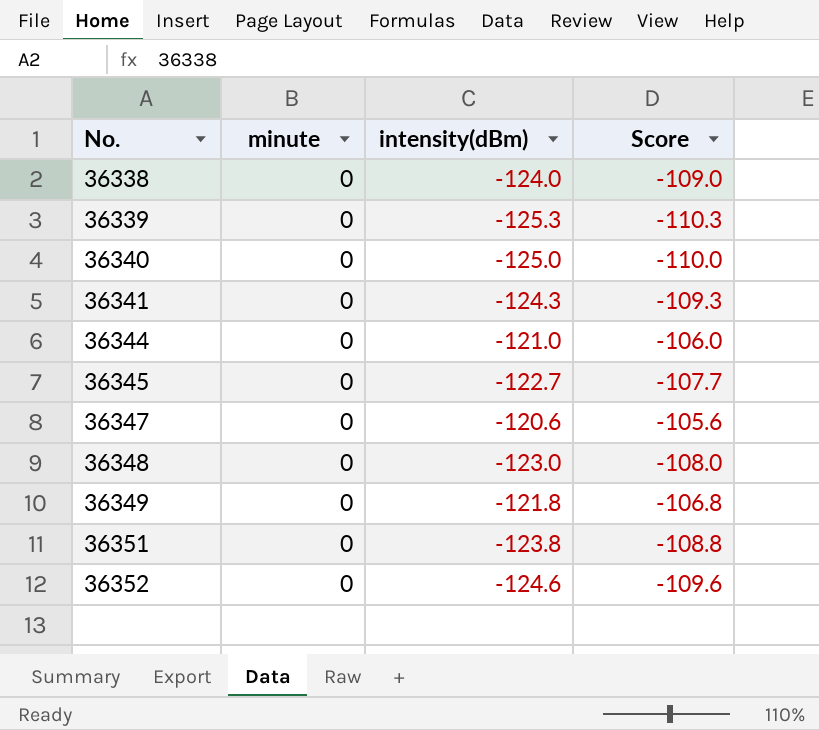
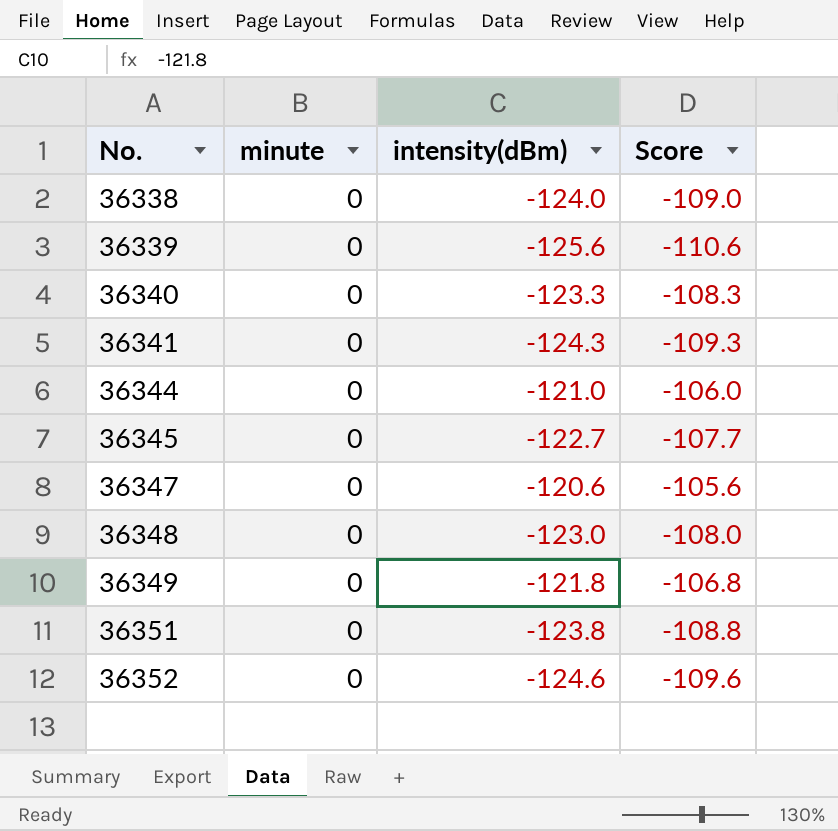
36339 | intensity(dBm): -125.3 -> -125.6
36339 | Score: -110.3 -> -110.6
36340 | intensity(dBm): -125.0 -> -123.3
36340 | Score: -110.0 -> -108.3

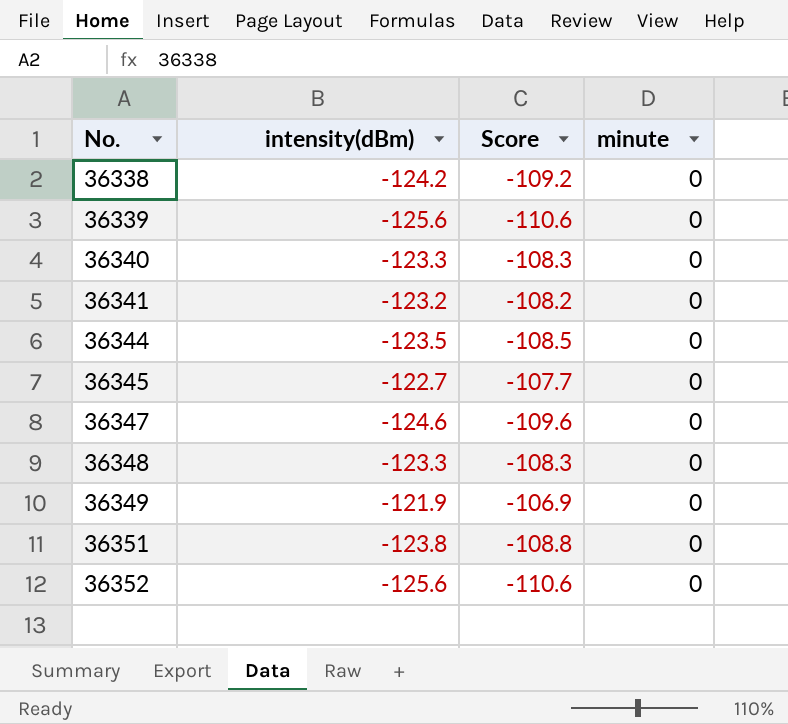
column minute | position: 2 -> 4
36338 | intensity(dBm): -124.0 -> -124.2
36338 | Score: -109.0 -> -109.2
36341 | intensity(dBm): -124.3 -> -123.2
36341 | Score: -109.3 -> -108.2
36344 | intensity(dBm): -121.0 -> -123.5
36344 | Score: -106.0 -> -108.5
36347 | intensity(dBm): -120.6 -> -124.6
36347 | Score: -105.6 -> -109.6
36348 | intensity(dBm): -123.0 -> -123.3
36348 | Score: -108.0 -> -108.3
36349 | intensity(dBm): -121.8 -> -121.9
36349 | Score: -106.8 -> -106.9
36352 | intensity(dBm): -124.6 -> -125.6
36352 | Score: -109.6 -> -110.6

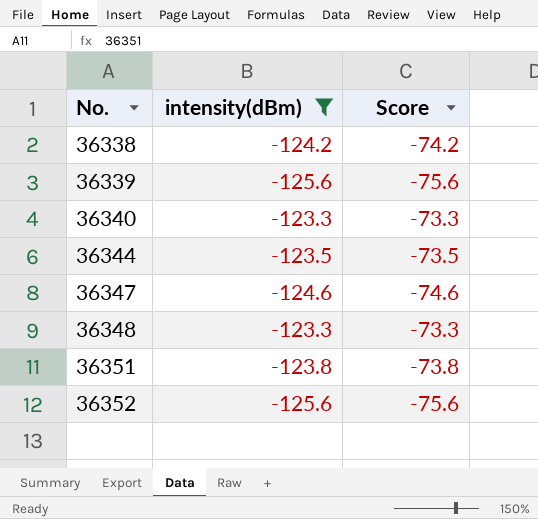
filter: none -> intensity(dBm) <= -123.3
column minute | position: 4 -> none
column Score | formula: [intensity(dBm)] + 15 -> [intensity(dBm)] + 50

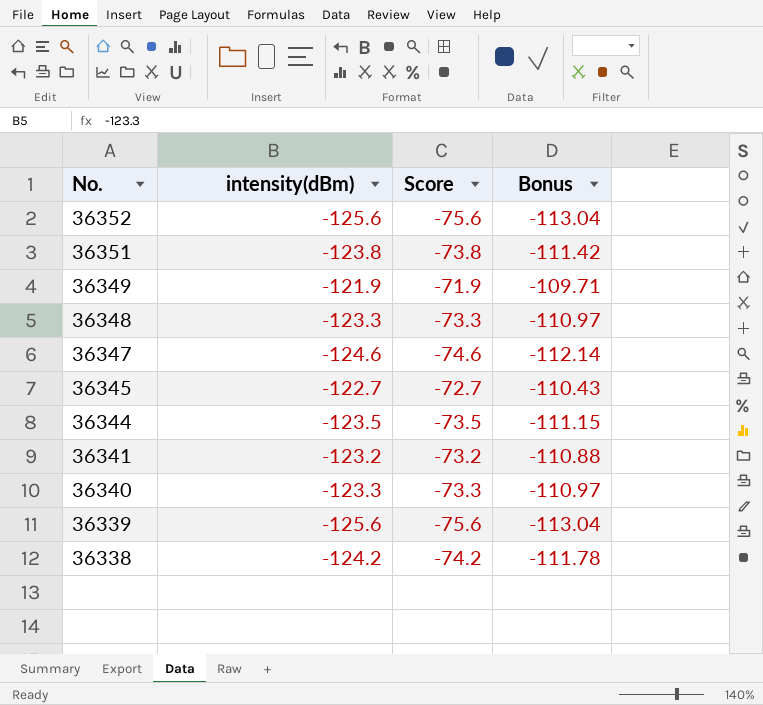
filter: intensity(dBm) <= -123.3 -> none
row order: No. ascending -> No. descending
column Bonus | formula: none -> [intensity(dBm)] * 0.9

